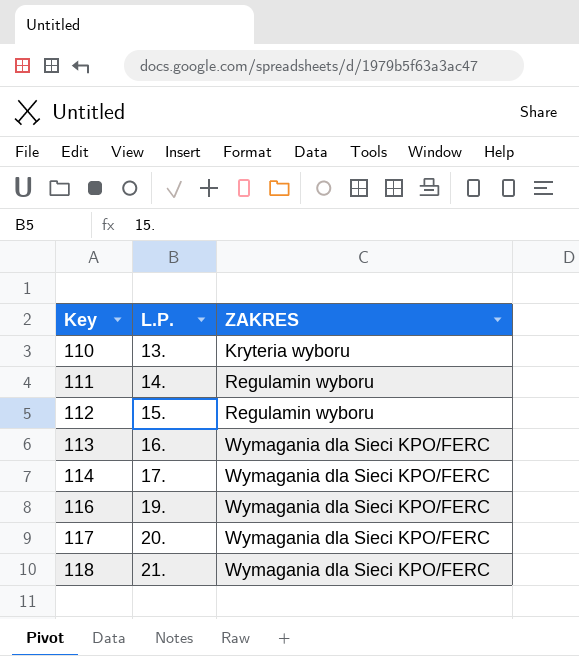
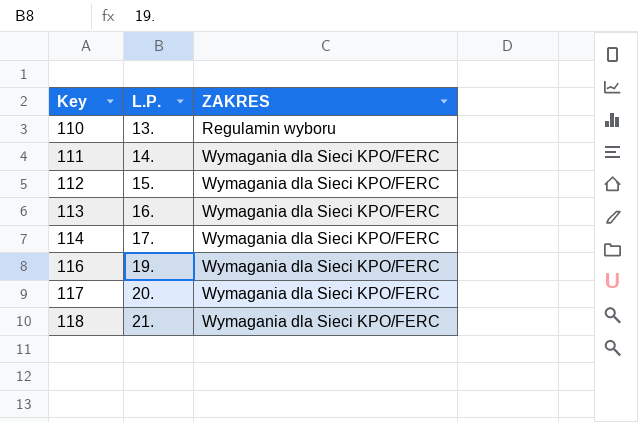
110 | ZAKRES: Kryteria wyboru -> Regulamin wyboru
111 | ZAKRES: Regulamin wyboru -> Wymagania dla Sieci KPO/FERC
112 | ZAKRES: Regulamin wyboru -> Wymagania dla Sieci KPO/FERC

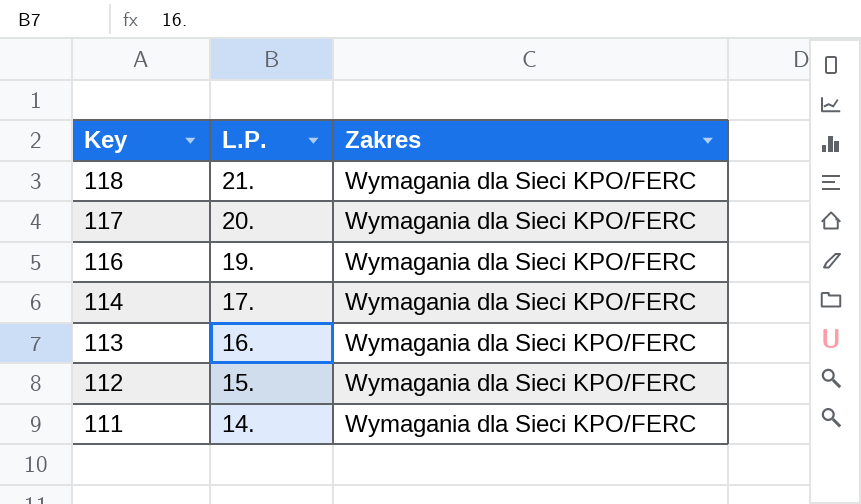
row order: Key ascending -> Key descending
column name: ZAKRES -> Zakres
row 110: 13. | Regulamin wyboru -> none

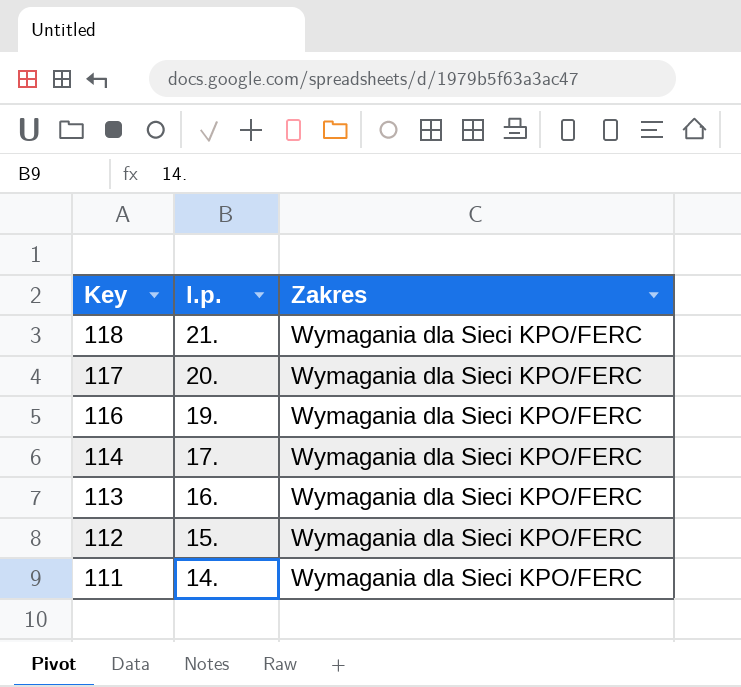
column name: L.P. -> l.p.

